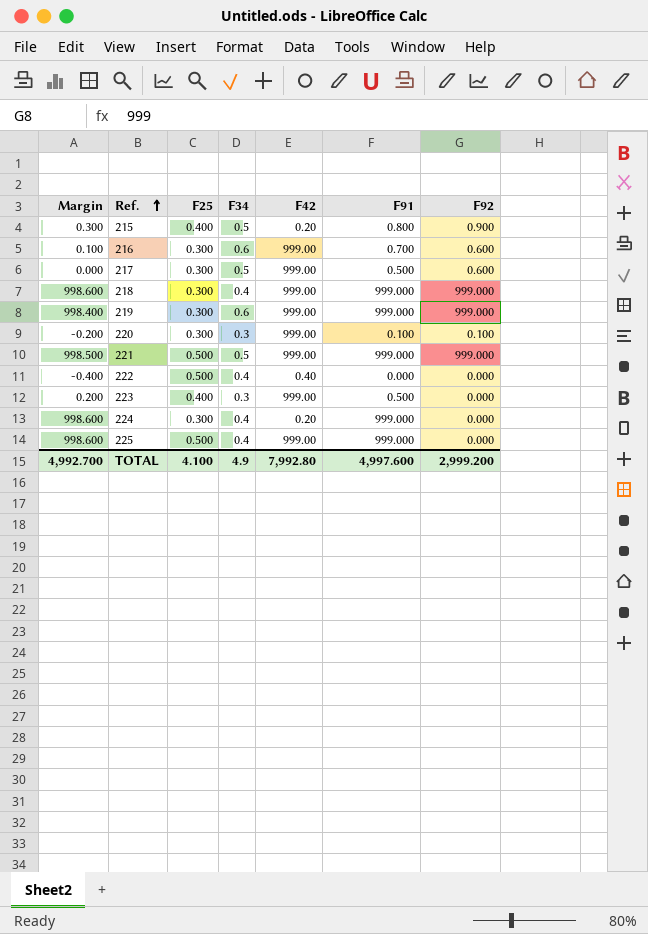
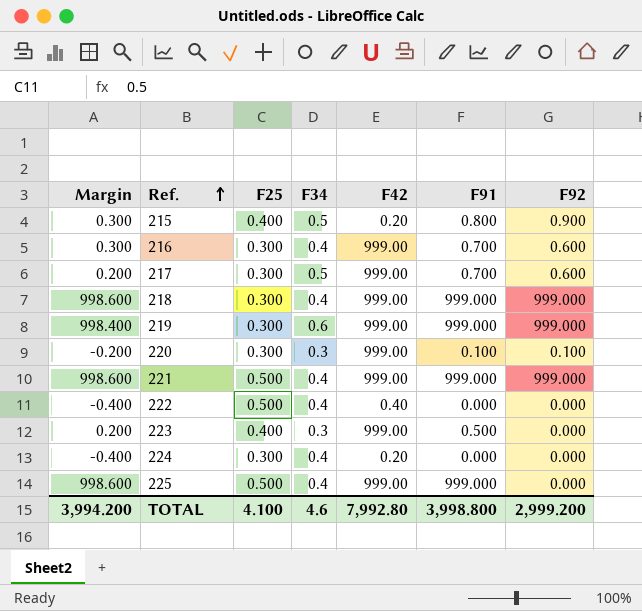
216 | Margin: 0.100 -> 0.300
216 | F34: 0.6 -> 0.4
217 | Margin: 0.000 -> 0.200
217 | F91: 0.500 -> 0.700
221 | Margin: 998.500 -> 998.600
221 | F34: 0.5 -> 0.4
224 | Margin: 998.600 -> -0.400
224 | F91: 999.000 -> 0.000
TOTAL | Margin: 4,992.700 -> 3,994.200
TOTAL | F34: 4.9 -> 4.6
TOTAL | F91: 4,997.600 -> 3,998.800

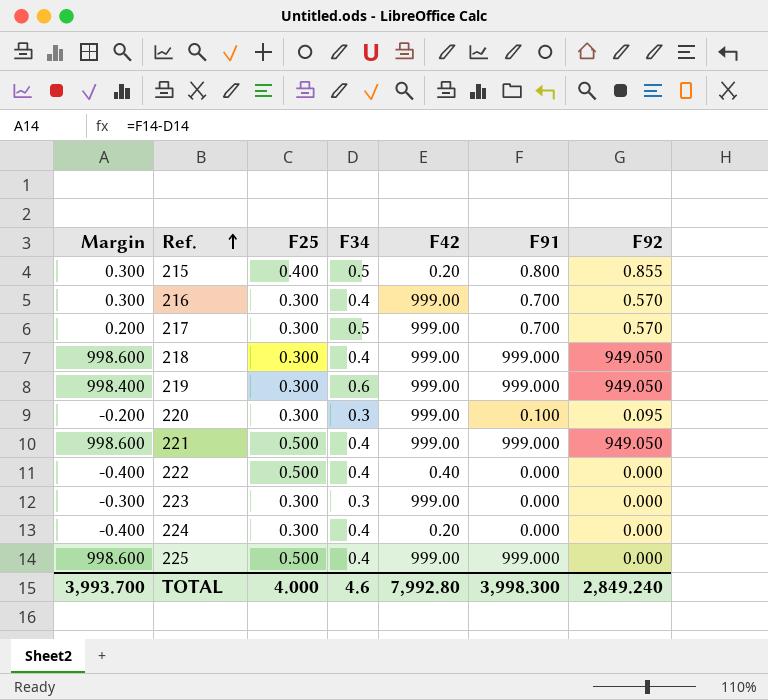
215 | F92: 0.900 -> 0.855
216 | F92: 0.600 -> 0.570
217 | F92: 0.600 -> 0.570
218 | F92: 999.000 -> 949.050
219 | F92: 999.000 -> 949.050
220 | F92: 0.100 -> 0.095
221 | F92: 999.000 -> 949.050
223 | Margin: 0.200 -> -0.300
223 | F25: 0.400 -> 0.300
223 | F91: 0.500 -> 0.000
TOTAL | Margin: 3,994.200 -> 3,993.700
TOTAL | F25: 4.100 -> 4.000
TOTAL | F91: 3,998.800 -> 3,998.300
TOTAL | F92: 2,999.200 -> 2,849.240

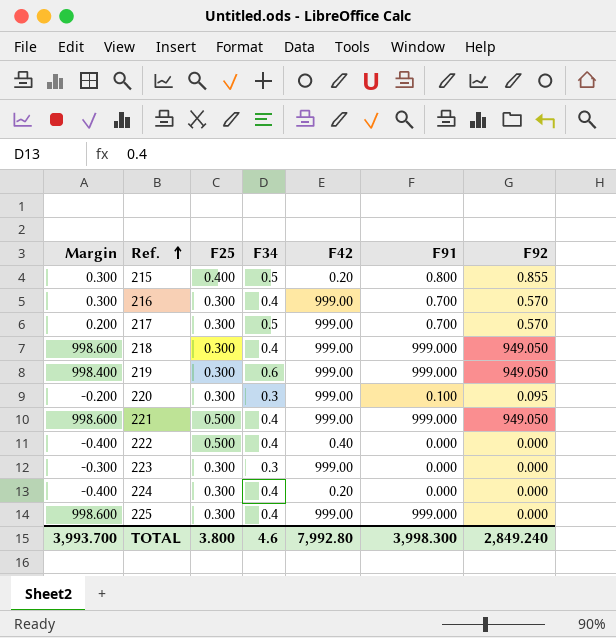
225 | F25: 0.500 -> 0.300
TOTAL | F25: 4.000 -> 3.800

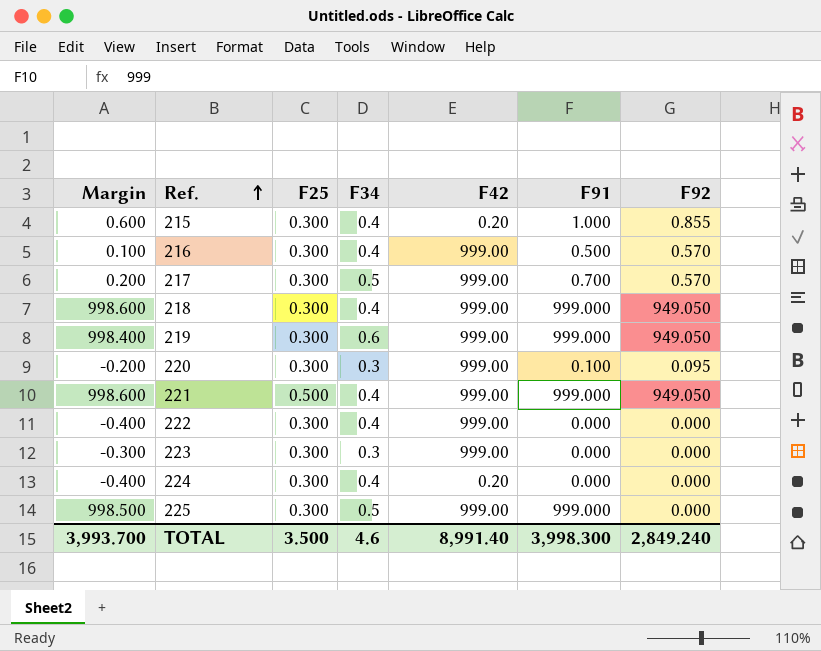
215 | Margin: 0.300 -> 0.600
215 | F25: 0.400 -> 0.300
215 | F34: 0.5 -> 0.4
215 | F91: 0.800 -> 1.000
216 | Margin: 0.300 -> 0.100
216 | F91: 0.700 -> 0.500
222 | F25: 0.500 -> 0.300
222 | F42: 0.40 -> 999.00
225 | Margin: 998.600 -> 998.500
225 | F34: 0.4 -> 0.5
TOTAL | F25: 3.800 -> 3.500
TOTAL | F42: 7,992.80 -> 8,991.40

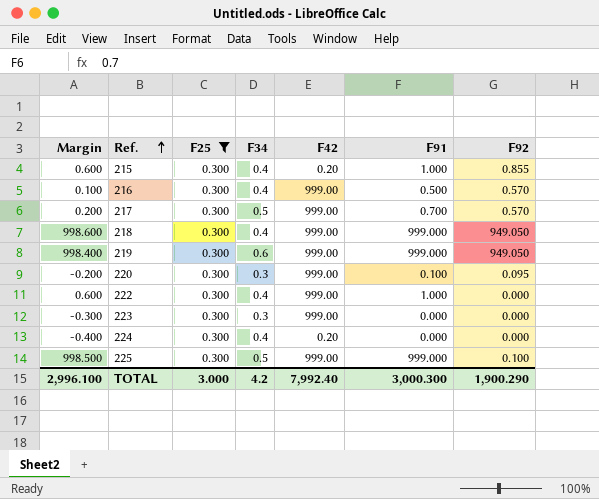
filter: none -> F25 = 0.300
222 | Margin: -0.400 -> 0.600
222 | F91: 0.000 -> 1.000
225 | F92: 0.000 -> 0.100
TOTAL | Margin: 3,993.700 -> 2,996.100
TOTAL | F25: 3.500 -> 3.000
TOTAL | F34: 4.6 -> 4.2
TOTAL | F42: 8,991.40 -> 7,992.40
TOTAL | F91: 3,998.300 -> 3,000.300
TOTAL | F92: 2,849.240 -> 1,900.290

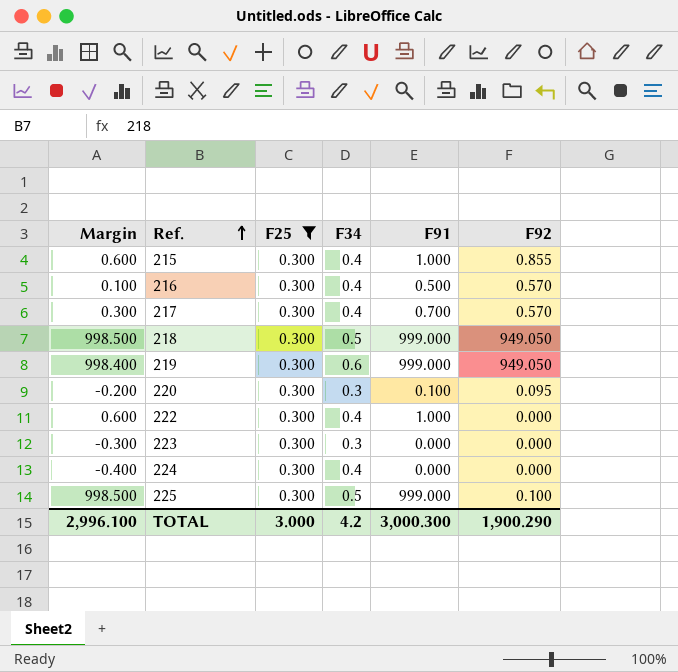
column F42 | position: 5 -> none
217 | Margin: 0.200 -> 0.300
217 | F34: 0.5 -> 0.4
218 | Margin: 998.600 -> 998.500
218 | F34: 0.4 -> 0.5

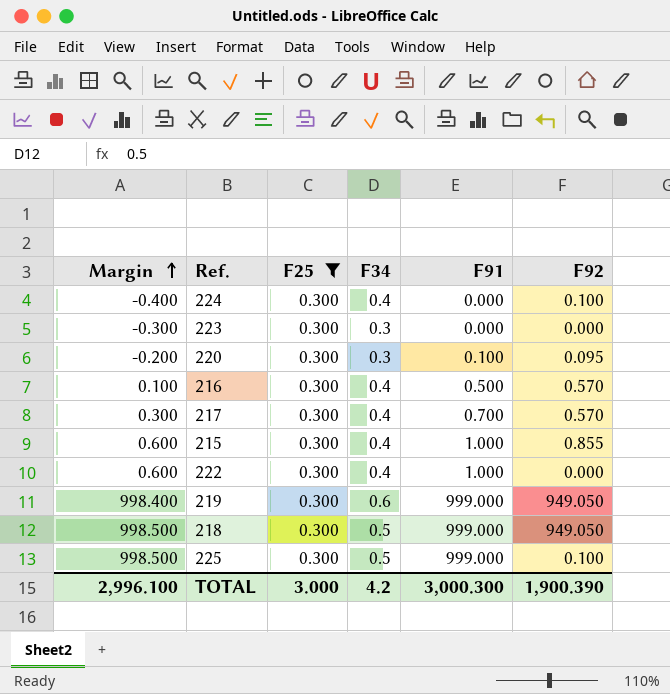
row order: Ref. ascending -> Margin ascending
224 | F92: 0.000 -> 0.100
TOTAL | F92: 1,900.290 -> 1,900.390

